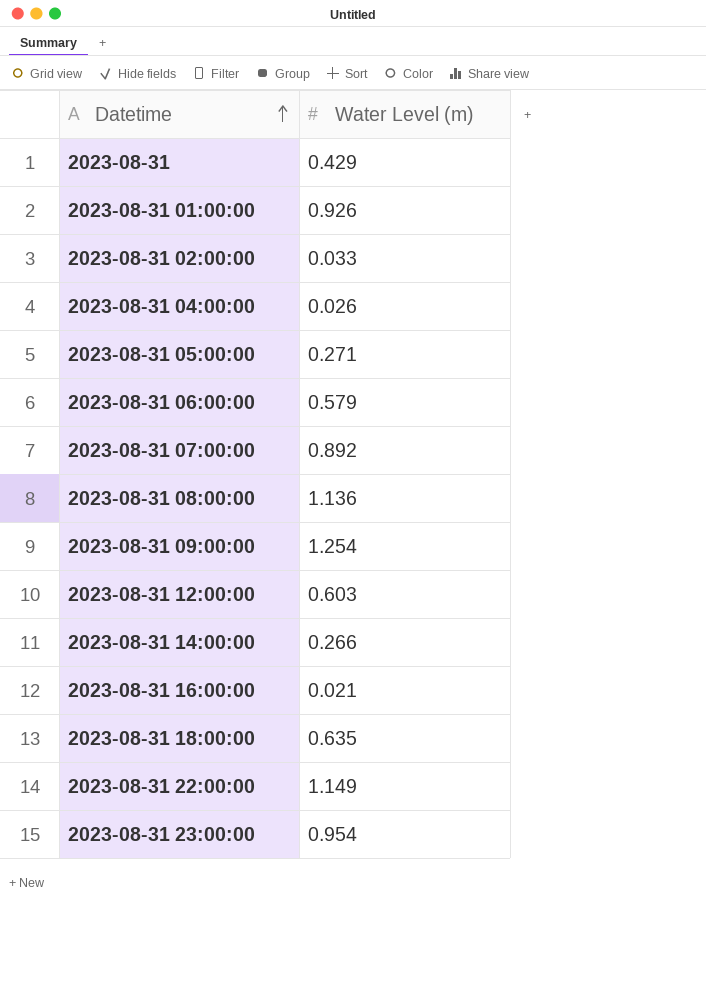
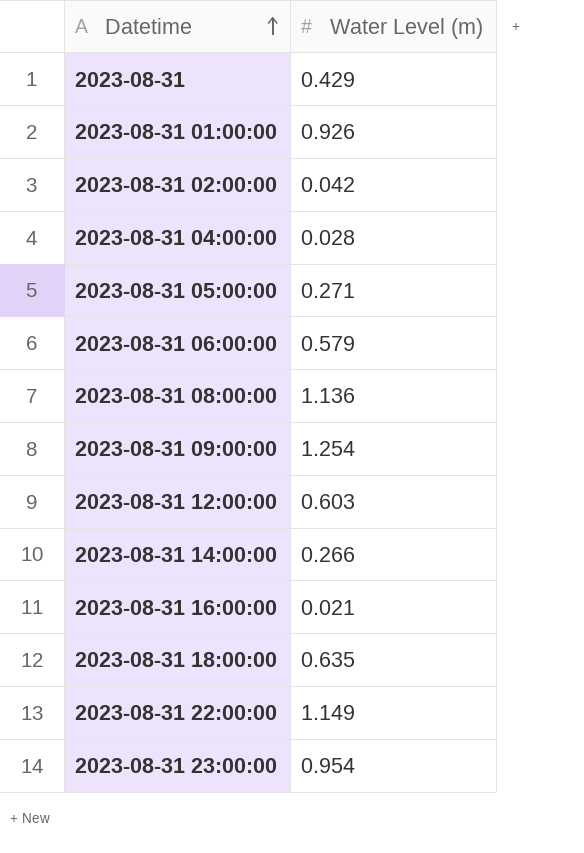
row 2023-08-31 07:00:00: 0.892 -> none
2023-08-31 02:00:00 | Water Level (m): 0.033 -> 0.042
2023-08-31 04:00:00 | Water Level (m): 0.026 -> 0.028

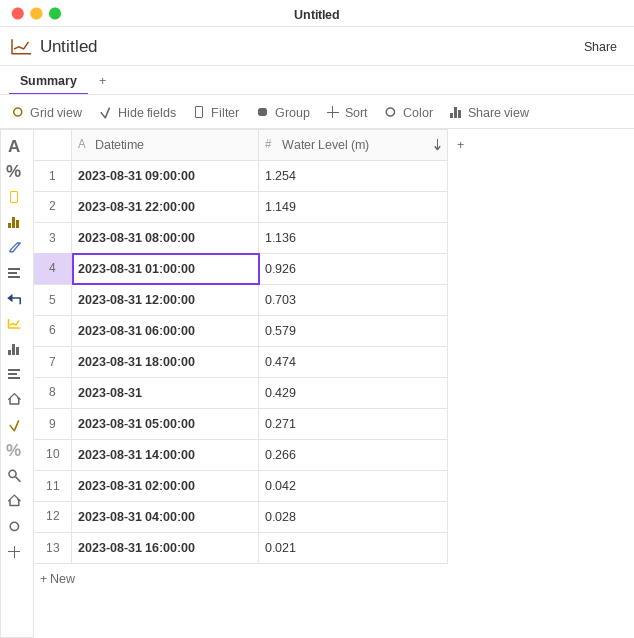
row order: Datetime ascending -> Water Level (m) descending
row 2023-08-31 23:00:00: 0.954 -> none
2023-08-31 12:00:00 | Water Level (m): 0.603 -> 0.703
2023-08-31 18:00:00 | Water Level (m): 0.635 -> 0.474

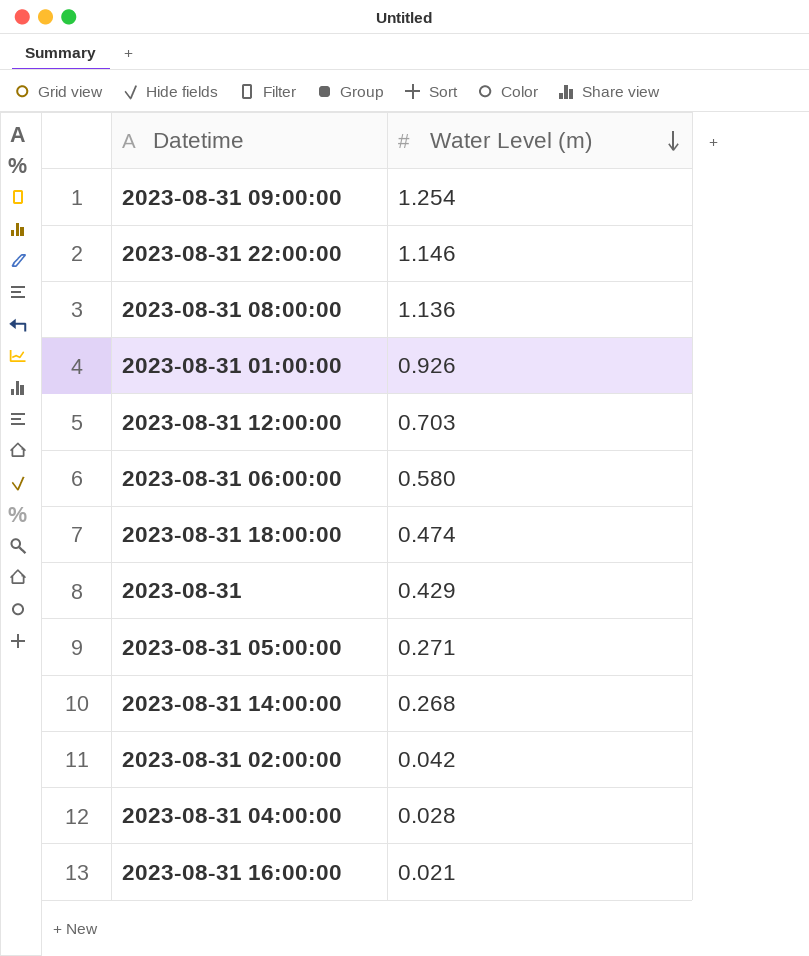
2023-08-31 22:00:00 | Water Level (m): 1.149 -> 1.146
2023-08-31 06:00:00 | Water Level (m): 0.579 -> 0.580
2023-08-31 14:00:00 | Water Level (m): 0.266 -> 0.268

